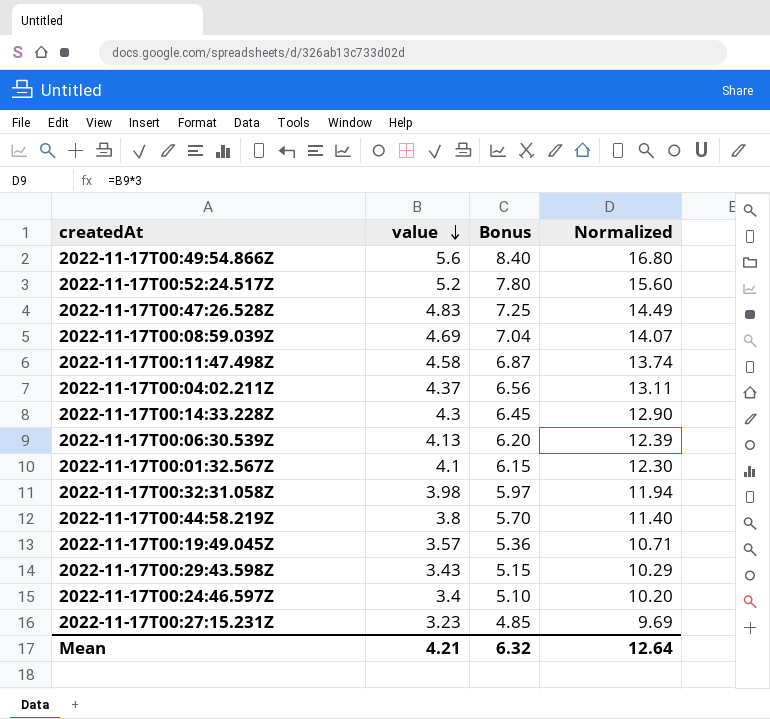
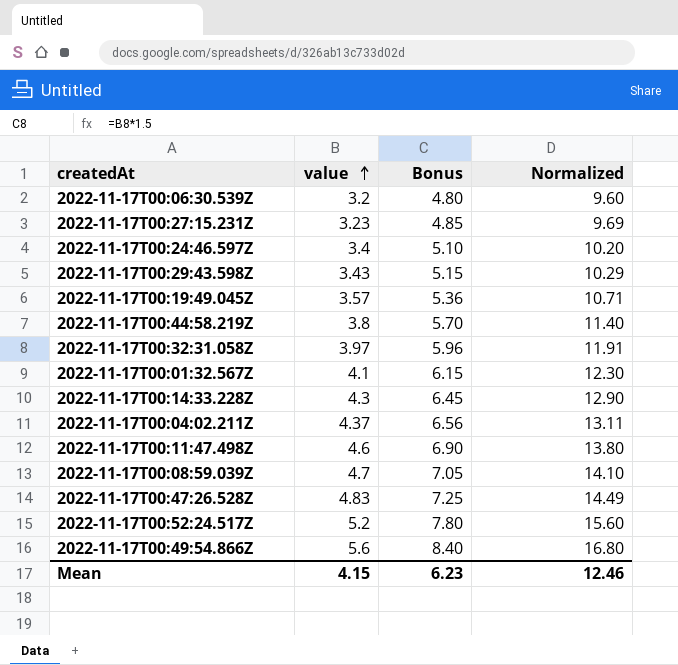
row order: value descending -> value ascending
2022-11-17T00:06:30.539Z | value: 4.13 -> 3.2
2022-11-17T00:06:30.539Z | Bonus: 6.20 -> 4.80
2022-11-17T00:06:30.539Z | Normalized: 12.39 -> 9.60
2022-11-17T00:32:31.058Z | value: 3.98 -> 3.97
2022-11-17T00:32:31.058Z | Bonus: 5.97 -> 5.96
2022-11-17T00:32:31.058Z | Normalized: 11.94 -> 11.91
2022-11-17T00:11:47.498Z | value: 4.58 -> 4.6
2022-11-17T00:11:47.498Z | Bonus: 6.87 -> 6.90
2022-11-17T00:11:47.498Z | Normalized: 13.74 -> 13.80
2022-11-17T00:08:59.039Z | value: 4.69 -> 4.7
2022-11-17T00:08:59.039Z | Bonus: 7.04 -> 7.05
2022-11-17T00:08:59.039Z | Normalized: 14.07 -> 14.10
Mean | value: 4.21 -> 4.15
Mean | Bonus: 6.32 -> 6.23
Mean | Normalized: 12.64 -> 12.46

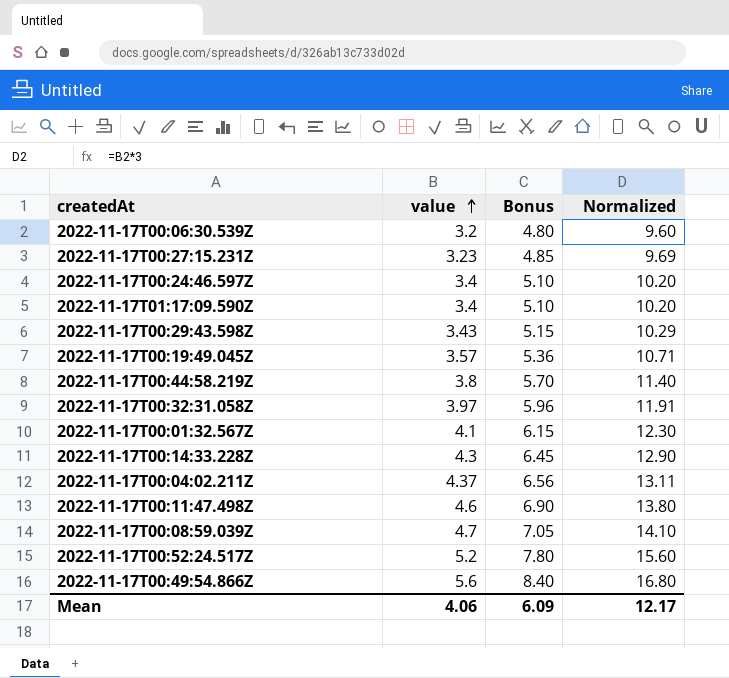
row 2022-11-17T00:47:26.528Z: 4.83 | 7.25 | 14.49 -> none
row 2022-11-17T01:17:09.590Z: none -> 3.4 | 5.10 | 10.20
Mean | value: 4.15 -> 4.06
Mean | Bonus: 6.23 -> 6.09
Mean | Normalized: 12.46 -> 12.17

